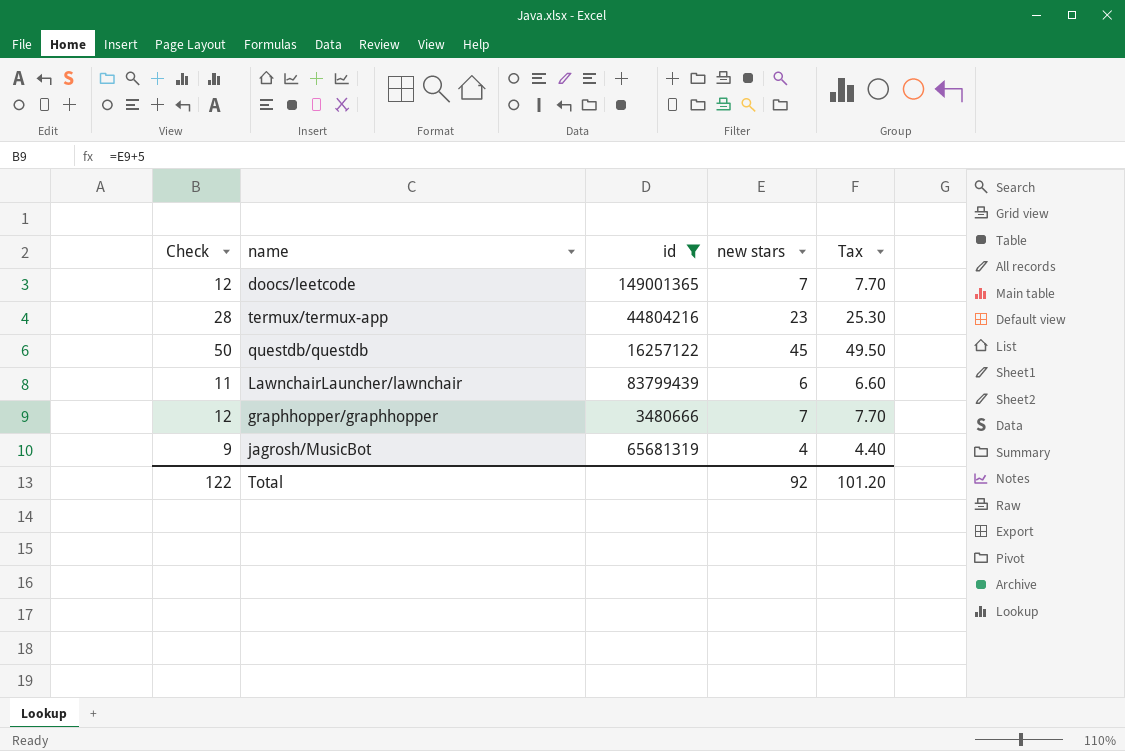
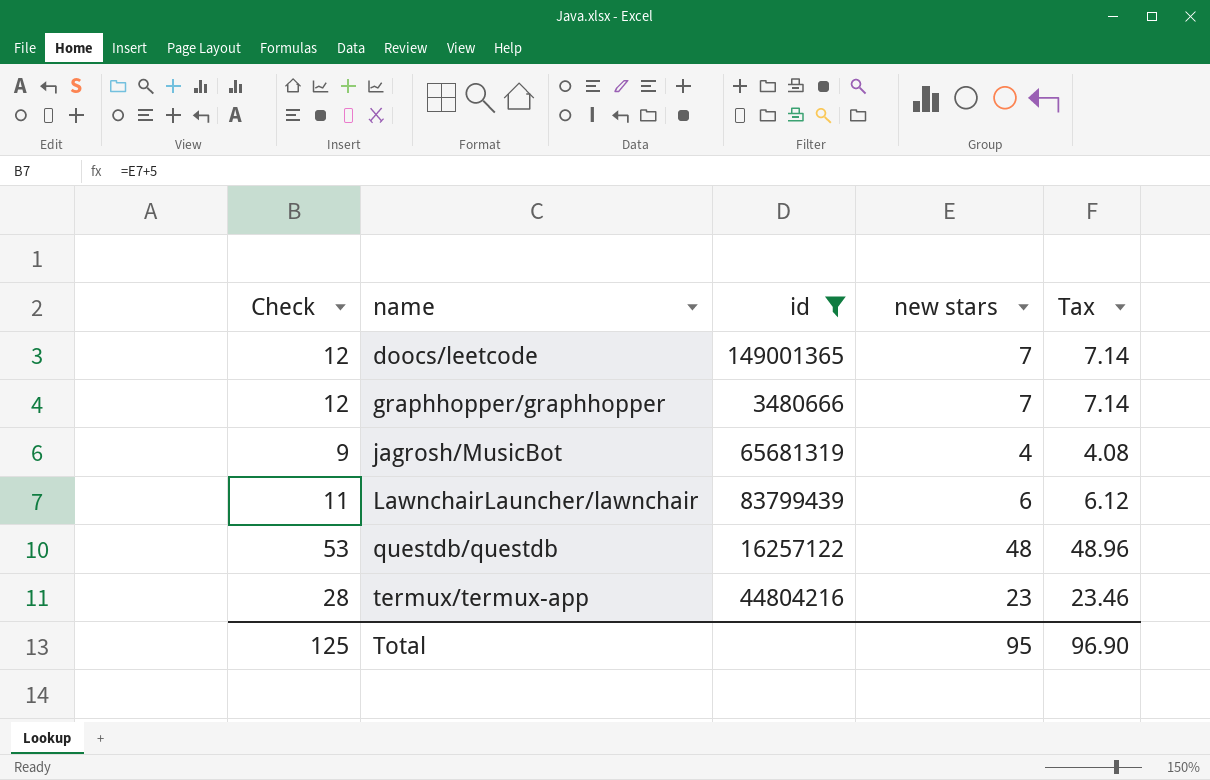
row order: none -> name ascending
column Tax | formula: [new stars] * 1.1 -> [new stars] * 1.02
questdb/questdb | Check: 50 -> 53
questdb/questdb | new stars: 45 -> 48
Total | Check: 122 -> 125
Total | new stars: 92 -> 95
Total | Tax: 101.20 -> 96.90

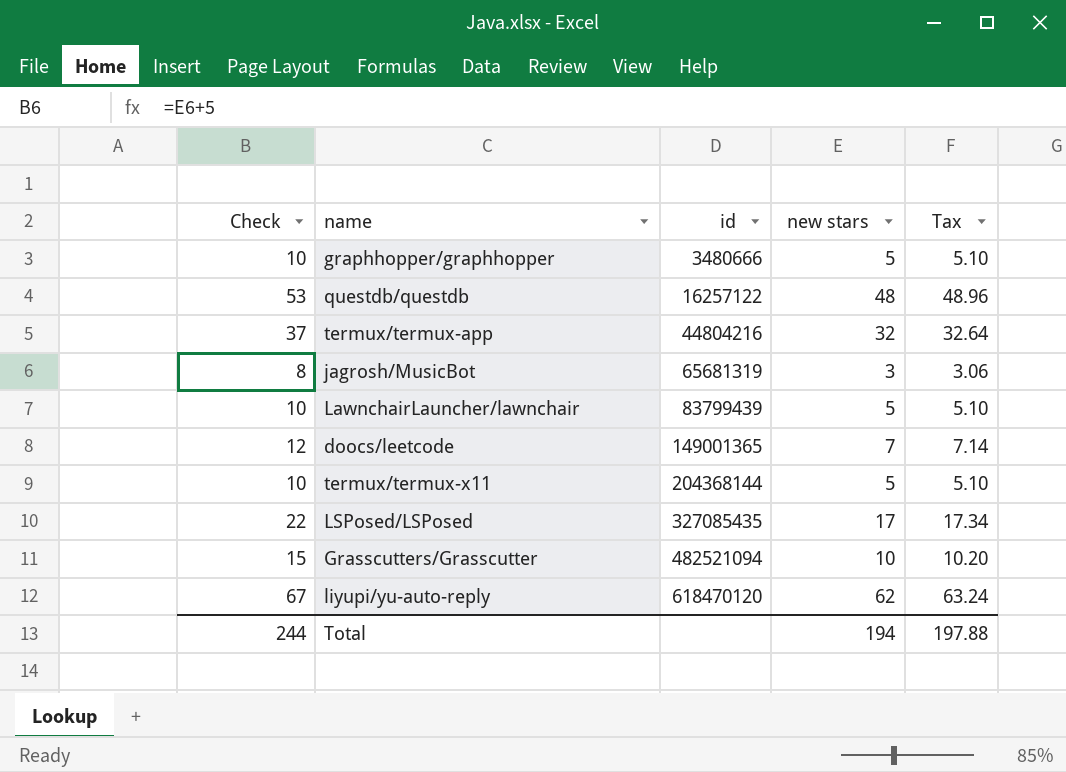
filter: id <= 149001365 -> none
row order: name ascending -> id ascending
graphhopper/graphhopper | Check: 12 -> 10
graphhopper/graphhopper | new stars: 7 -> 5
graphhopper/graphhopper | Tax: 7.14 -> 5.10
termux/termux-app | Check: 28 -> 37
termux/termux-app | new stars: 23 -> 32
termux/termux-app | Tax: 23.46 -> 32.64
jagrosh/MusicBot | Check: 9 -> 8
jagrosh/MusicBot | new stars: 4 -> 3
jagrosh/MusicBot | Tax: 4.08 -> 3.06
LawnchairLauncher/lawnchair | Check: 11 -> 10
LawnchairLauncher/lawnchair | new stars: 6 -> 5
LawnchairLauncher/lawnchair | Tax: 6.12 -> 5.10
Total | Check: 125 -> 244
Total | new stars: 95 -> 194
Total | Tax: 96.90 -> 197.88

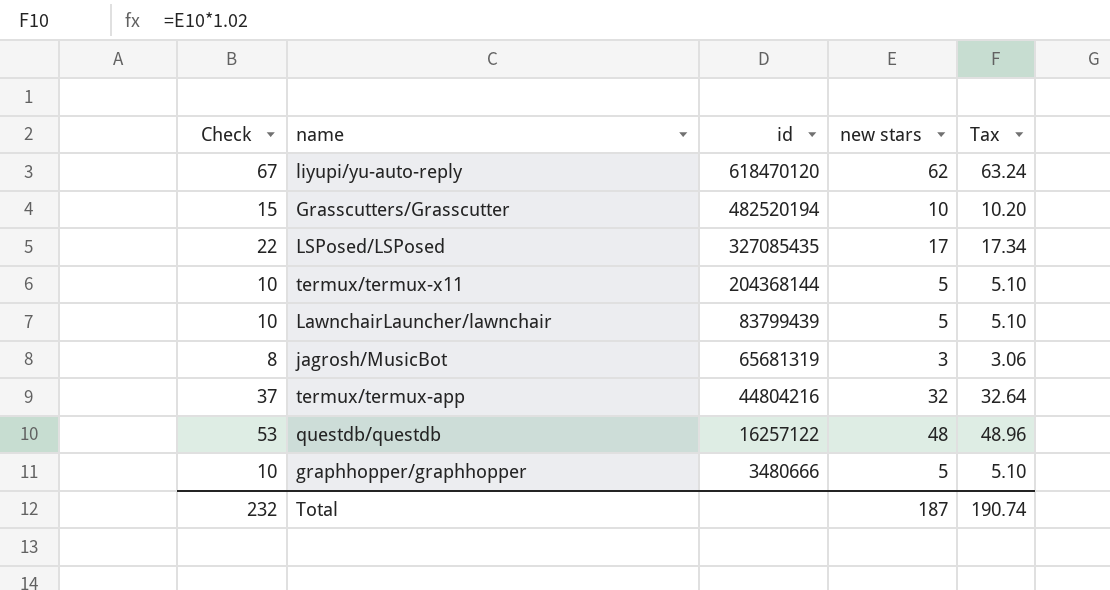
row order: id ascending -> id descending
row doocs/leetcode: 12 | 149001365 | 7 | 7.14 -> none
Grasscutters/Grasscutter | id: 482521094 -> 482520194
Total | Check: 244 -> 232
Total | new stars: 194 -> 187
Total | Tax: 197.88 -> 190.74

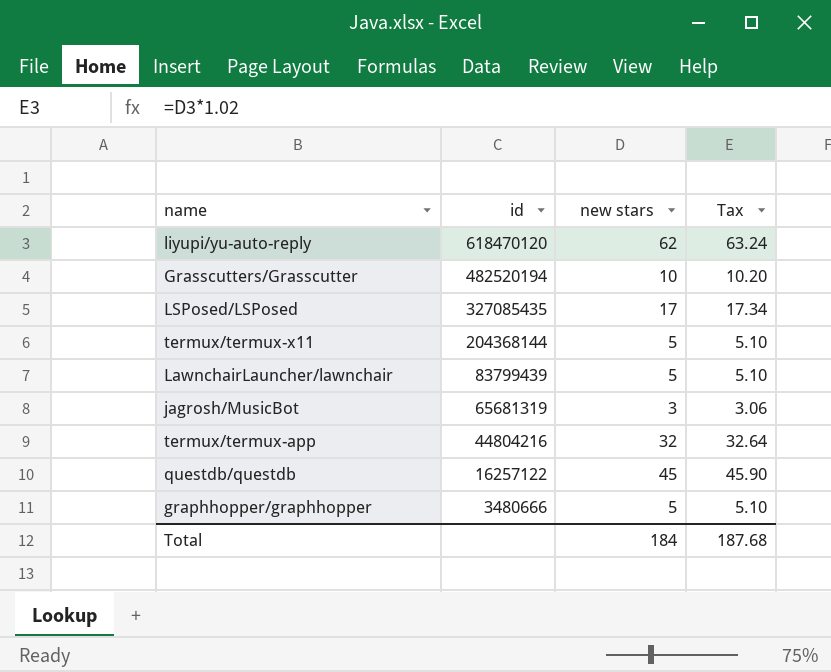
column Check | formula: [new stars] + 5 -> none
questdb/questdb | new stars: 48 -> 45
questdb/questdb | Tax: 48.96 -> 45.90
Total | new stars: 187 -> 184
Total | Tax: 190.74 -> 187.68

